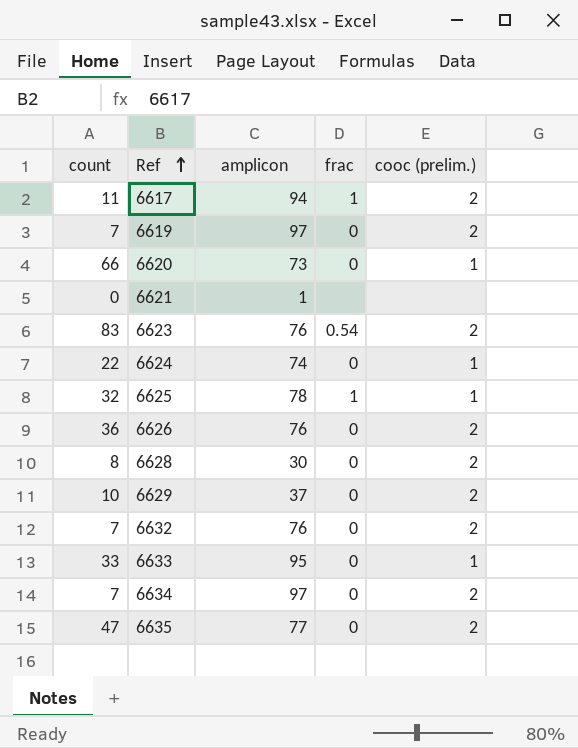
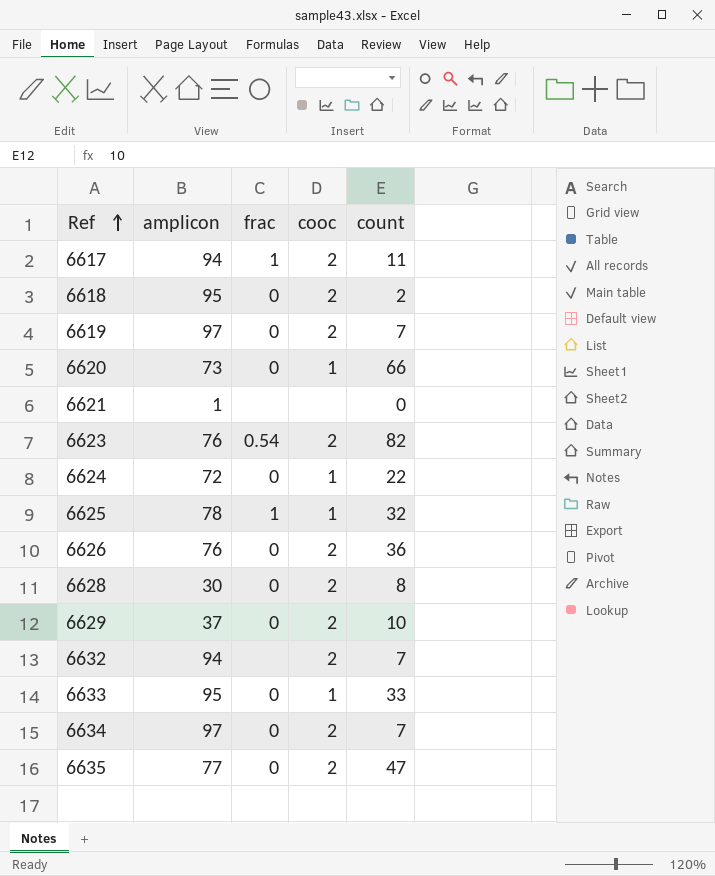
column name: cooc (prelim.) -> cooc
column count | position: 1 -> 5
row 6618: none -> 95 | 0 | 2 | 2
6623 | count: 83 -> 82
6624 | amplicon: 74 -> 72
6632 | amplicon: 76 -> 94
6632 | frac: 0 -> none

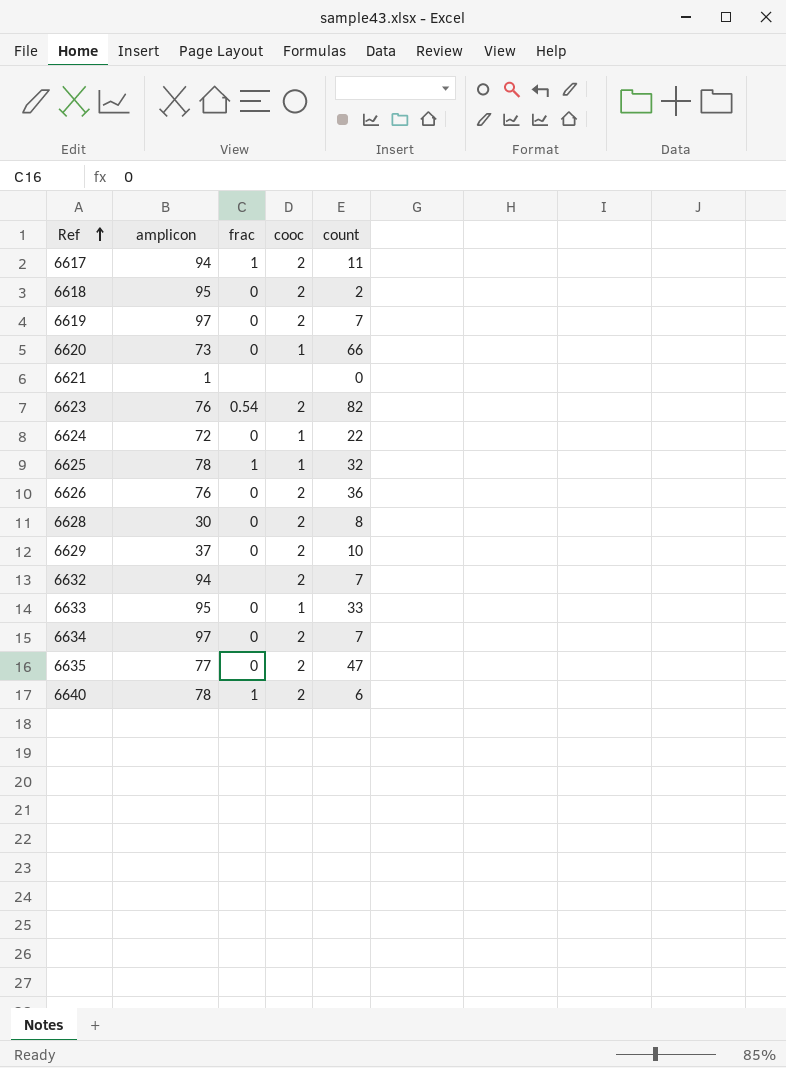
row 6640: none -> 78 | 1 | 2 | 6

